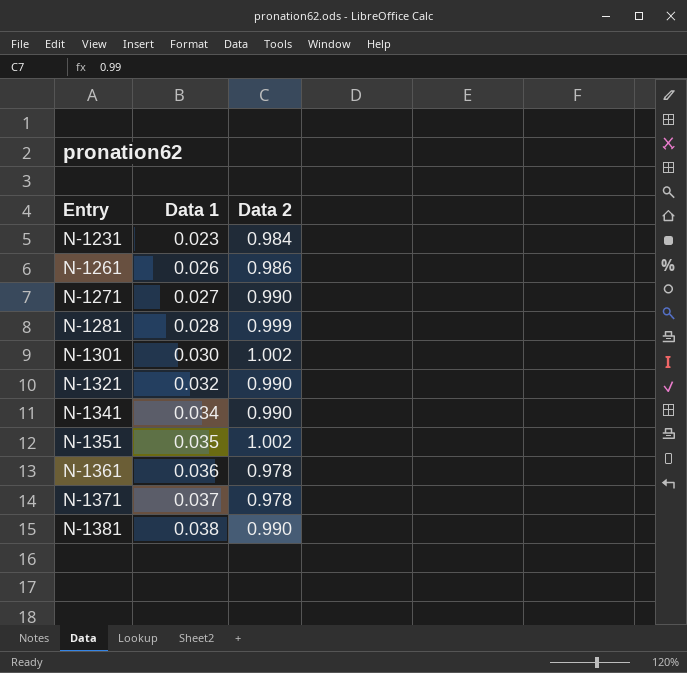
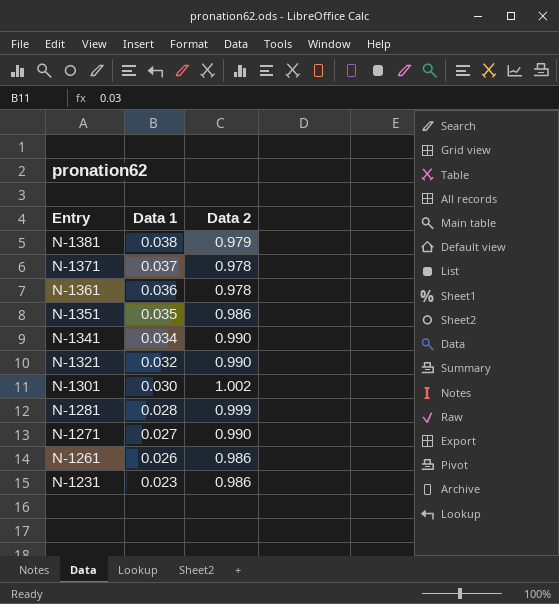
row order: Entry ascending -> Entry descending
N-1381 | Data 2: 0.990 -> 0.979
N-1351 | Data 2: 1.002 -> 0.986
N-1231 | Data 2: 0.984 -> 0.986

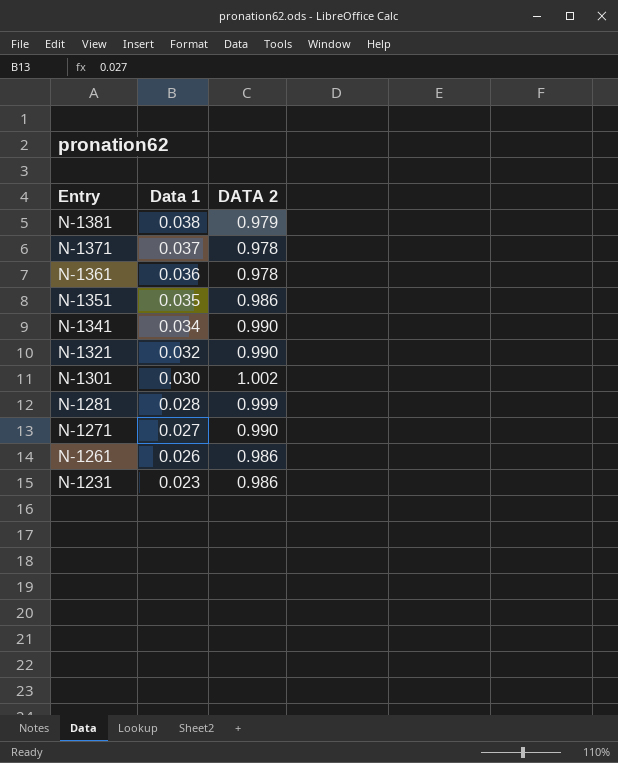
column name: Data 2 -> DATA 2

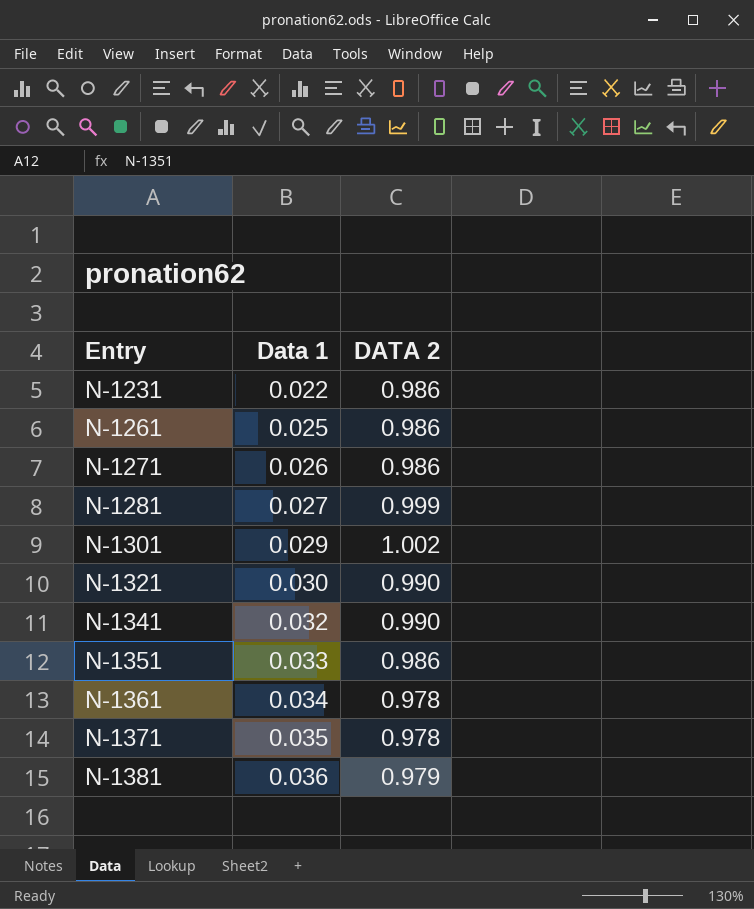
row order: Entry descending -> Entry ascending
N-1231 | Data 1: 0.023 -> 0.022
N-1261 | Data 1: 0.026 -> 0.025
N-1271 | Data 1: 0.027 -> 0.026
N-1271 | DATA 2: 0.990 -> 0.986
N-1281 | Data 1: 0.028 -> 0.027
N-1301 | Data 1: 0.030 -> 0.029
N-1321 | Data 1: 0.032 -> 0.030
N-1341 | Data 1: 0.034 -> 0.032
N-1351 | Data 1: 0.035 -> 0.033
N-1361 | Data 1: 0.036 -> 0.034
N-1371 | Data 1: 0.037 -> 0.035
N-1381 | Data 1: 0.038 -> 0.036

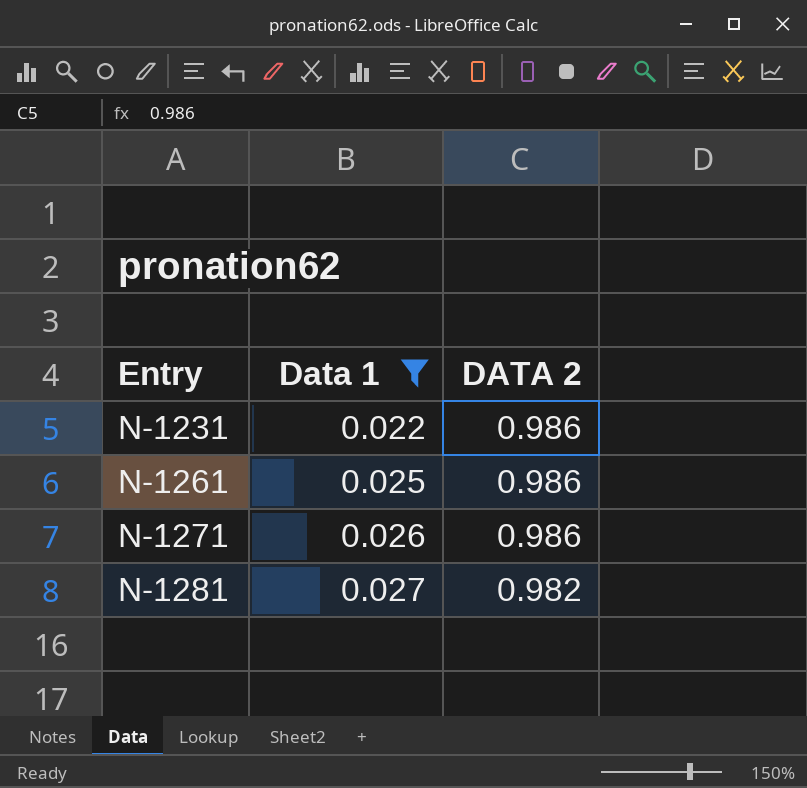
filter: none -> Data 1 <= 0.027
N-1281 | DATA 2: 0.999 -> 0.982

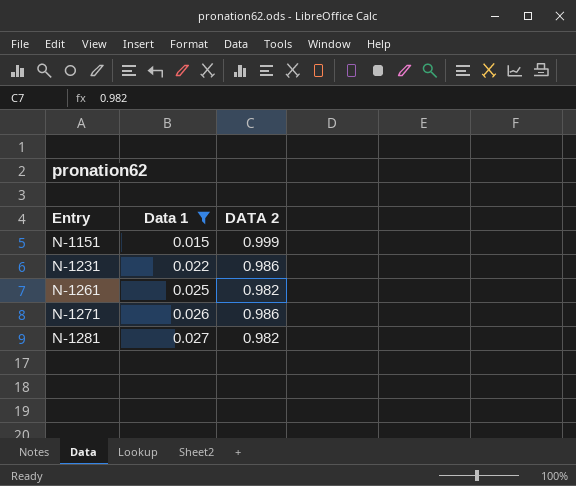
row N-1151: none -> 0.015 | 0.999
N-1261 | DATA 2: 0.986 -> 0.982

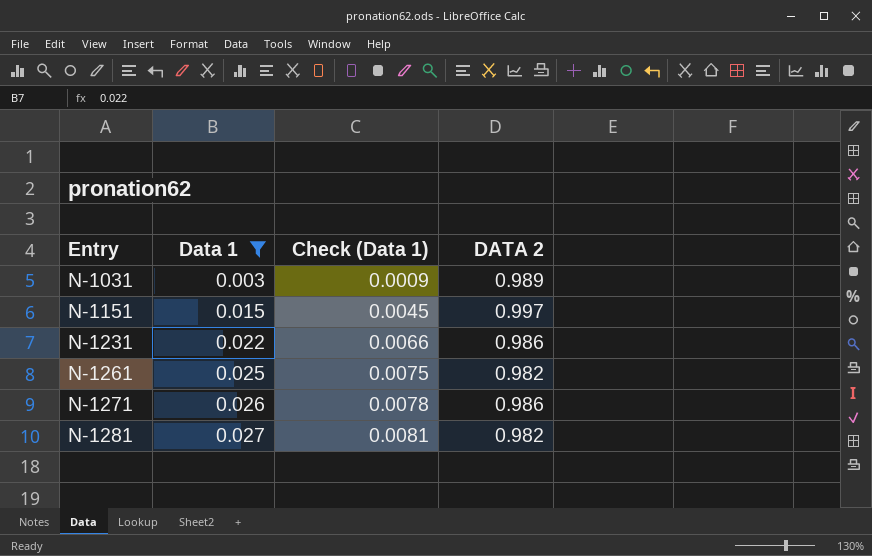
column Check (Data 1) | formula: none -> [Data 1] * 0.3
row N-1031: none -> 0.003 | 0.0009 | 0.989
N-1151 | DATA 2: 0.999 -> 0.997

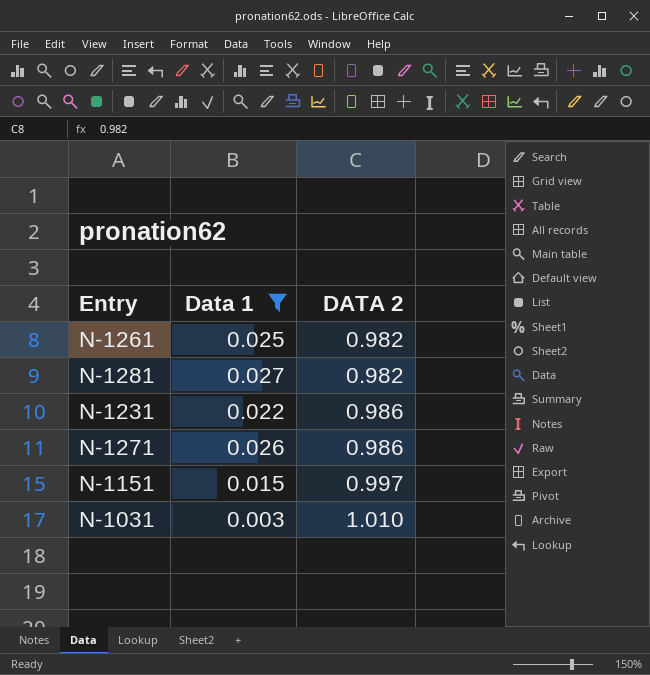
row order: Entry ascending -> DATA 2 ascending
column Check (Data 1) | formula: [Data 1] * 0.3 -> none
N-1031 | DATA 2: 0.989 -> 1.010

